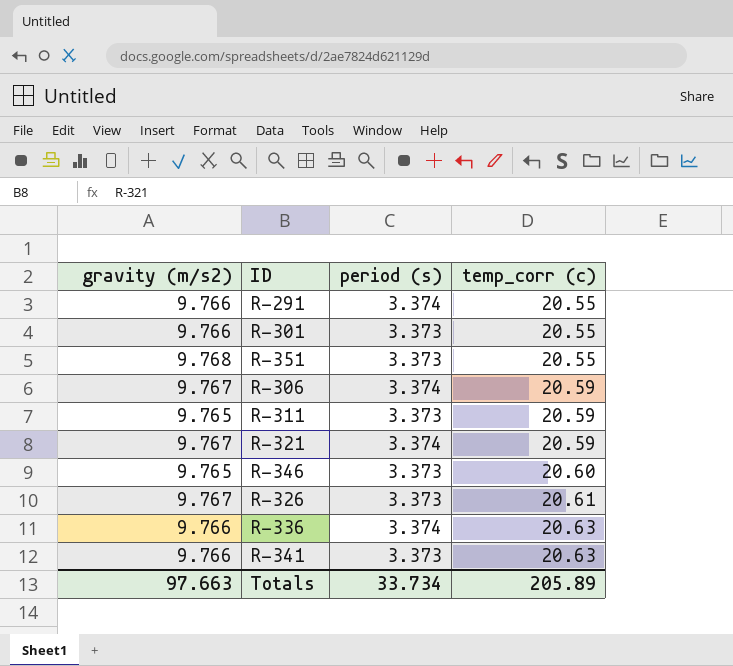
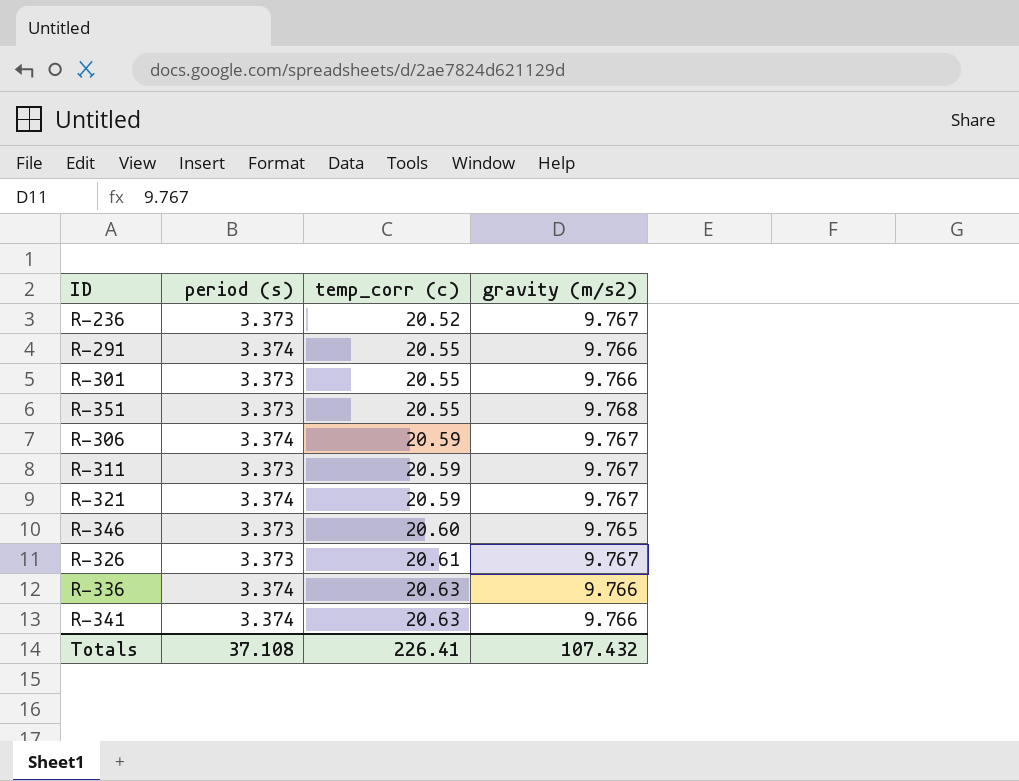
column gravity (m/s2) | position: 1 -> 4
row R-236: none -> 3.373 | 20.52 | 9.767
R-311 | gravity (m/s2): 9.765 -> 9.767
R-341 | period (s): 3.373 -> 3.374
Totals | period (s): 33.734 -> 37.108
Totals | temp_corr (c): 205.89 -> 226.41
Totals | gravity (m/s2): 97.663 -> 107.432

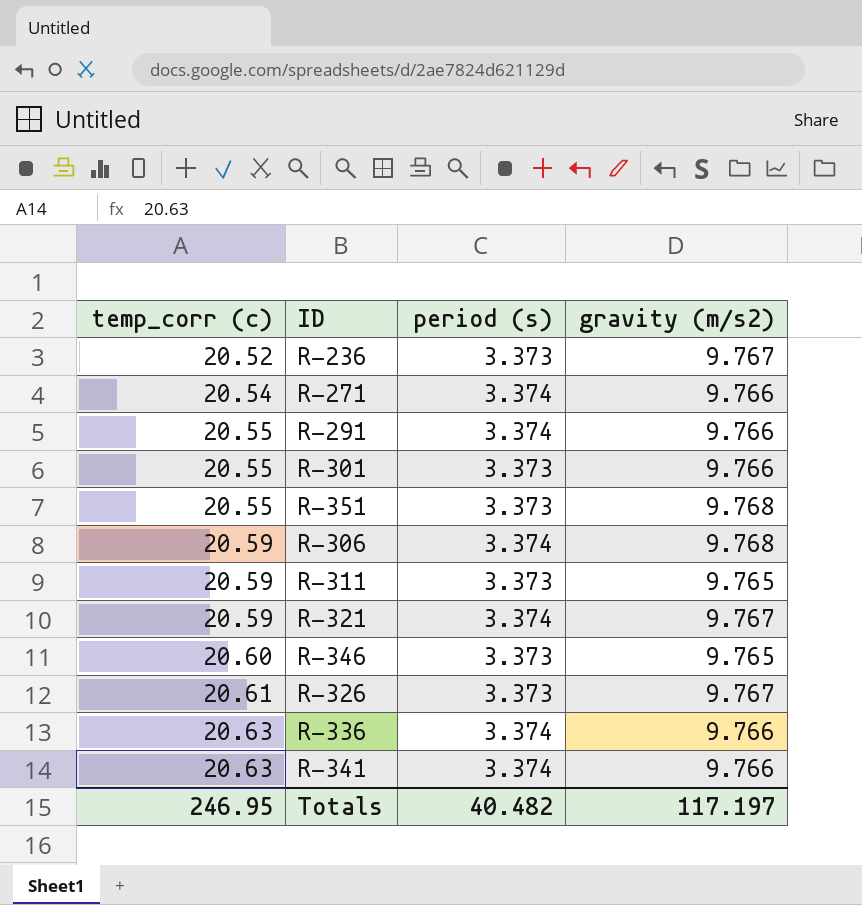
column temp_corr (c) | position: 3 -> 1
row R-271: none -> 20.54 | 3.374 | 9.766
R-306 | gravity (m/s2): 9.767 -> 9.768
R-311 | gravity (m/s2): 9.767 -> 9.765
Totals | temp_corr (c): 226.41 -> 246.95
Totals | period (s): 37.108 -> 40.482
Totals | gravity (m/s2): 107.432 -> 117.197

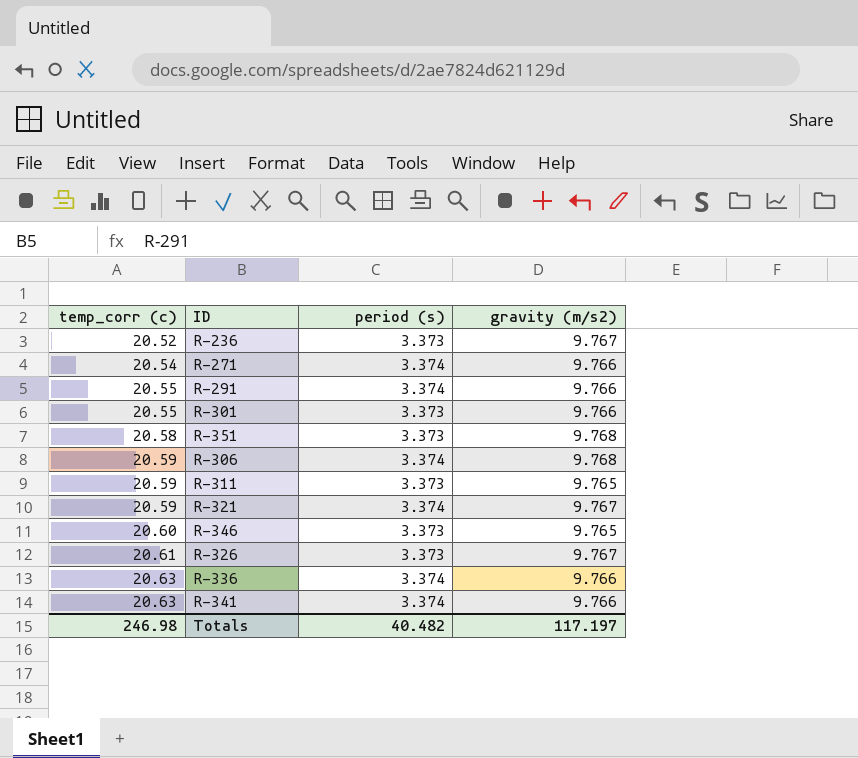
R-351 | temp_corr (c): 20.55 -> 20.58
Totals | temp_corr (c): 246.95 -> 246.98

